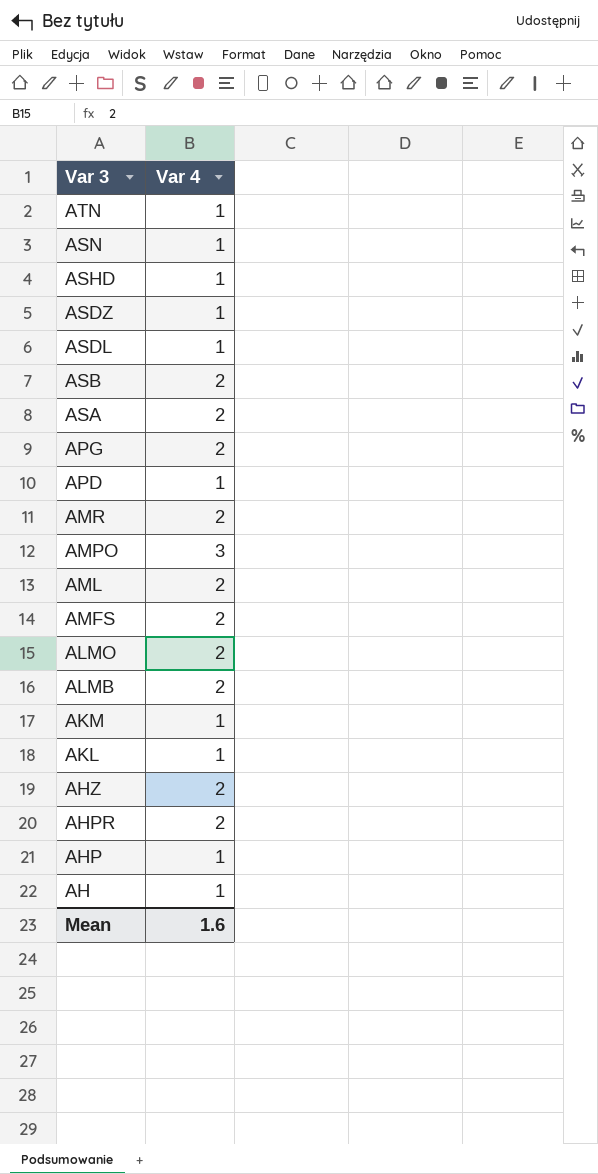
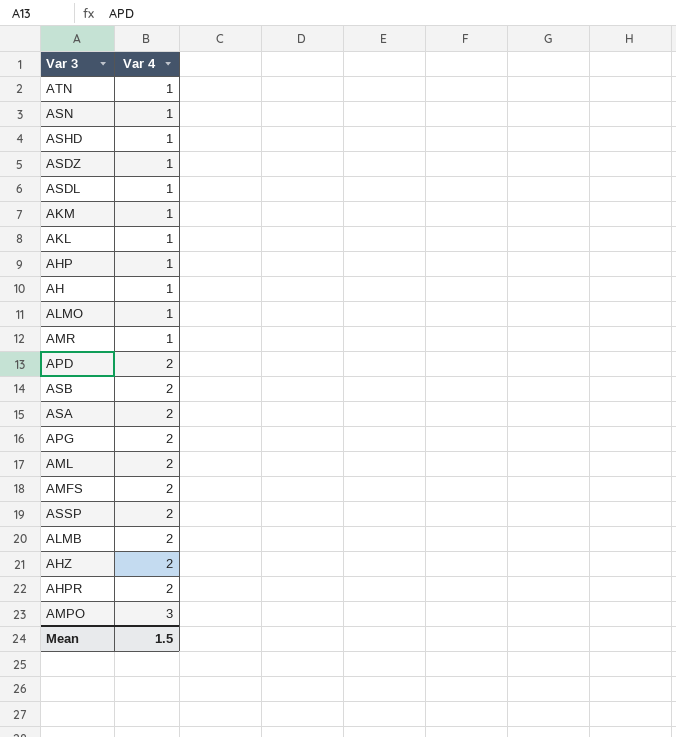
row order: Var 3 descending -> Var 4 ascending
ALMO | Var 4: 2 -> 1
AMR | Var 4: 2 -> 1
APD | Var 4: 1 -> 2
row ASSP: none -> 2
Mean | Var 4: 1.6 -> 1.5

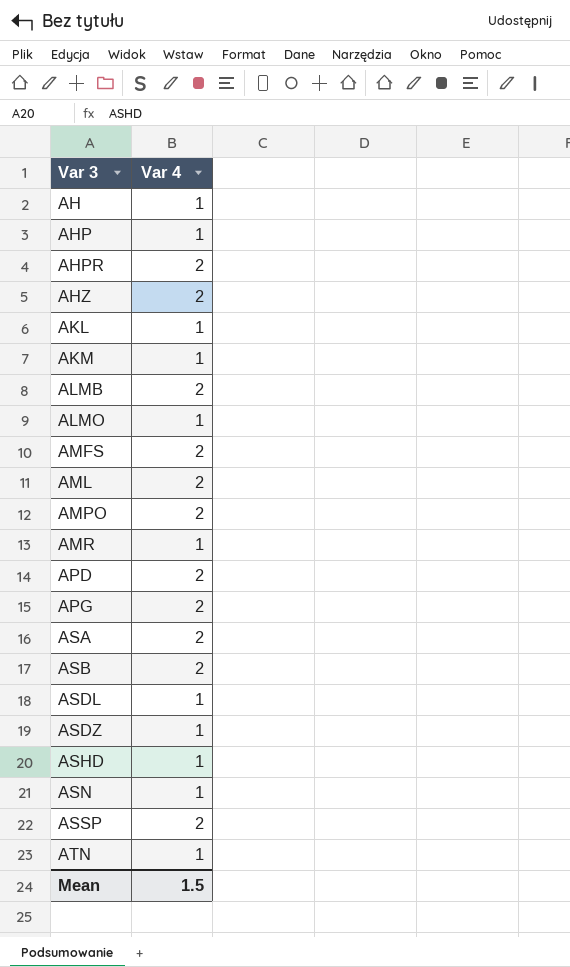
row order: Var 4 ascending -> Var 3 ascending
AMPO | Var 4: 3 -> 2

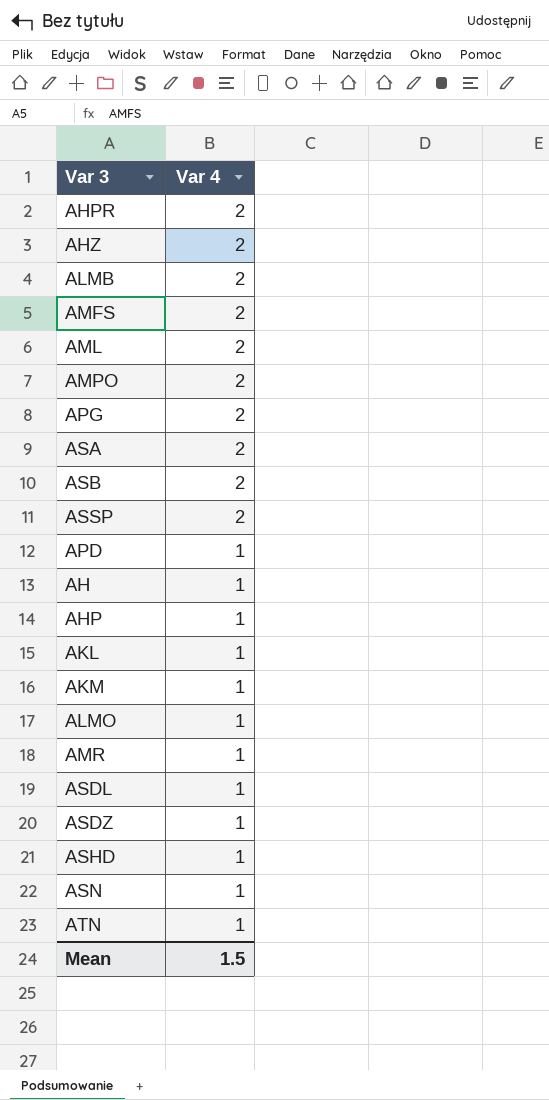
row order: Var 3 ascending -> Var 4 descending
APD | Var 4: 2 -> 1

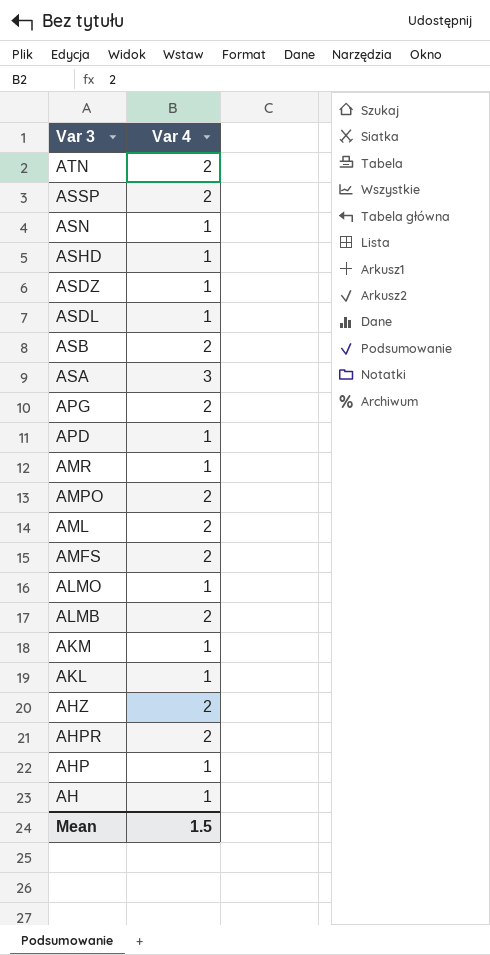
row order: Var 4 descending -> Var 3 descending
ATN | Var 4: 1 -> 2
ASA | Var 4: 2 -> 3

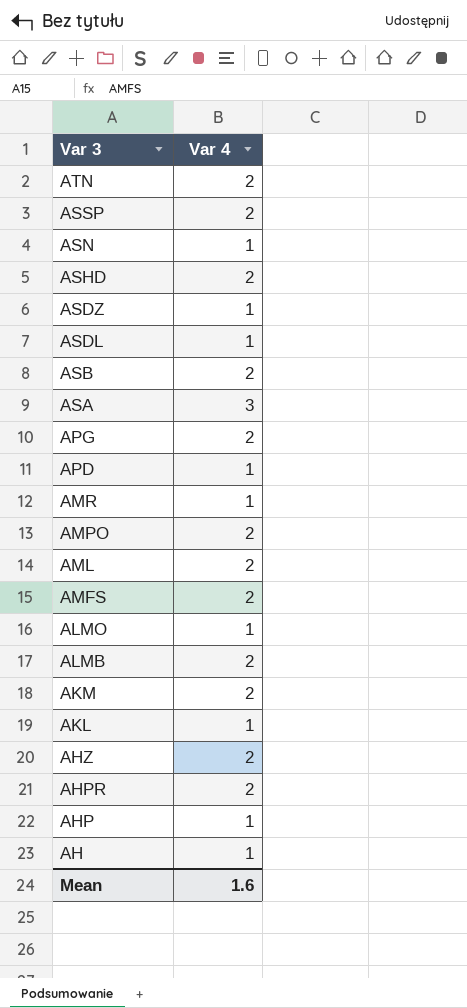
ASHD | Var 4: 1 -> 2
AKM | Var 4: 1 -> 2
Mean | Var 4: 1.5 -> 1.6

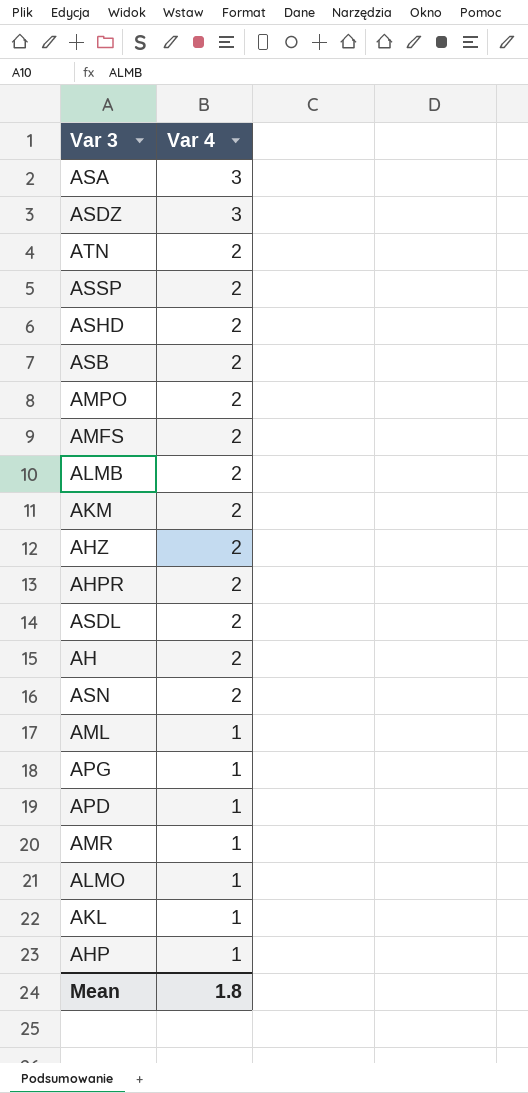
row order: Var 3 descending -> Var 4 descending
ASDZ | Var 4: 1 -> 3
ASDL | Var 4: 1 -> 2
AH | Var 4: 1 -> 2
ASN | Var 4: 1 -> 2
AML | Var 4: 2 -> 1
APG | Var 4: 2 -> 1
Mean | Var 4: 1.6 -> 1.8

